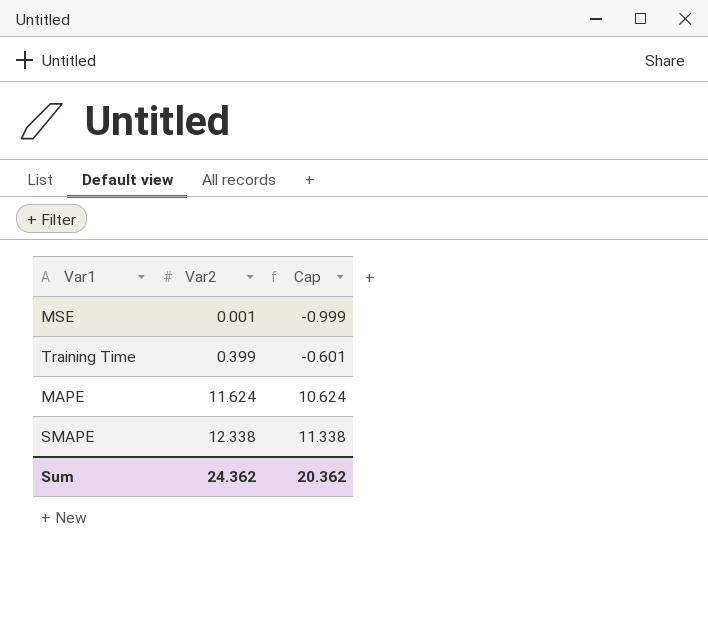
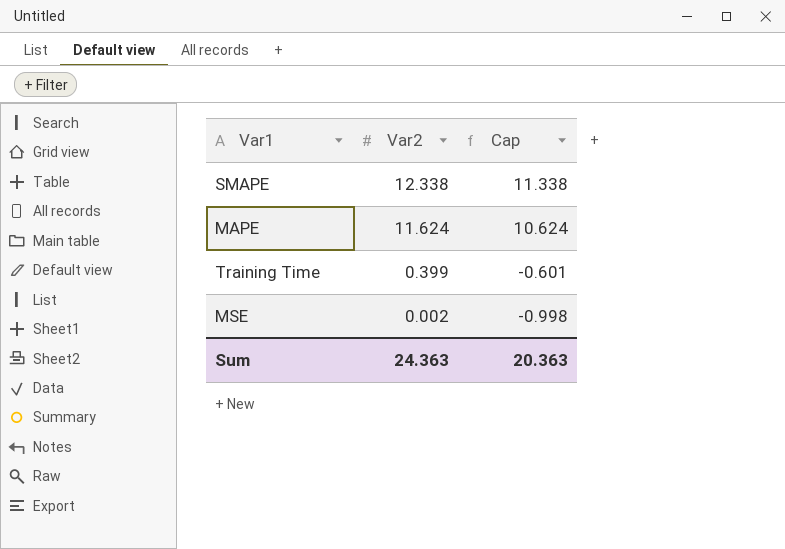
row order: Var2 ascending -> Var2 descending
MSE | Var2: 0.001 -> 0.002
MSE | Cap: -0.999 -> -0.998
Sum | Var2: 24.362 -> 24.363
Sum | Cap: 20.362 -> 20.363

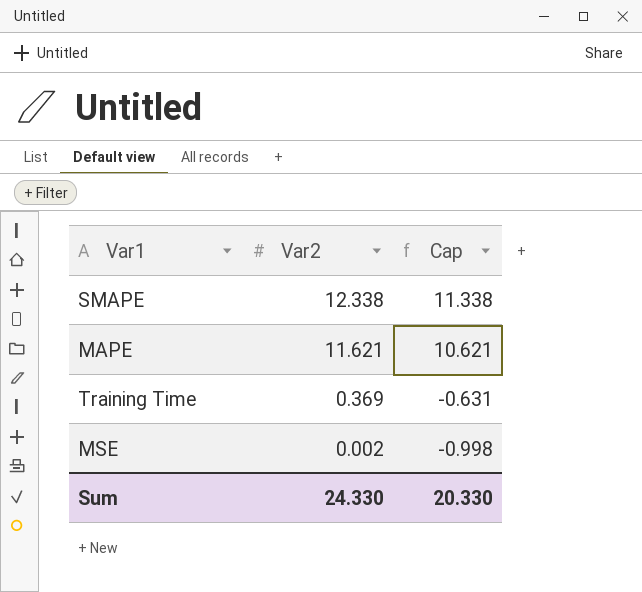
MAPE | Var2: 11.624 -> 11.621
MAPE | Cap: 10.624 -> 10.621
Training Time | Var2: 0.399 -> 0.369
Training Time | Cap: -0.601 -> -0.631
Sum | Var2: 24.363 -> 24.330
Sum | Cap: 20.363 -> 20.330

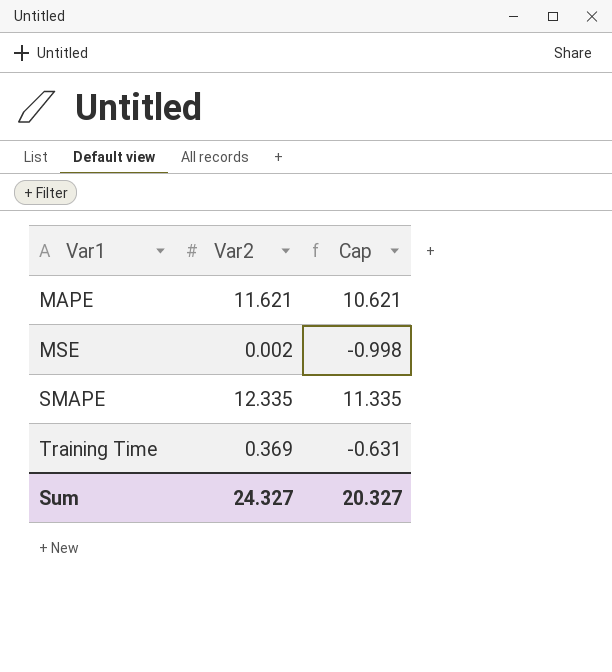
row order: Var2 descending -> Var1 ascending
SMAPE | Var2: 12.338 -> 12.335
SMAPE | Cap: 11.338 -> 11.335
Sum | Var2: 24.330 -> 24.327
Sum | Cap: 20.330 -> 20.327

